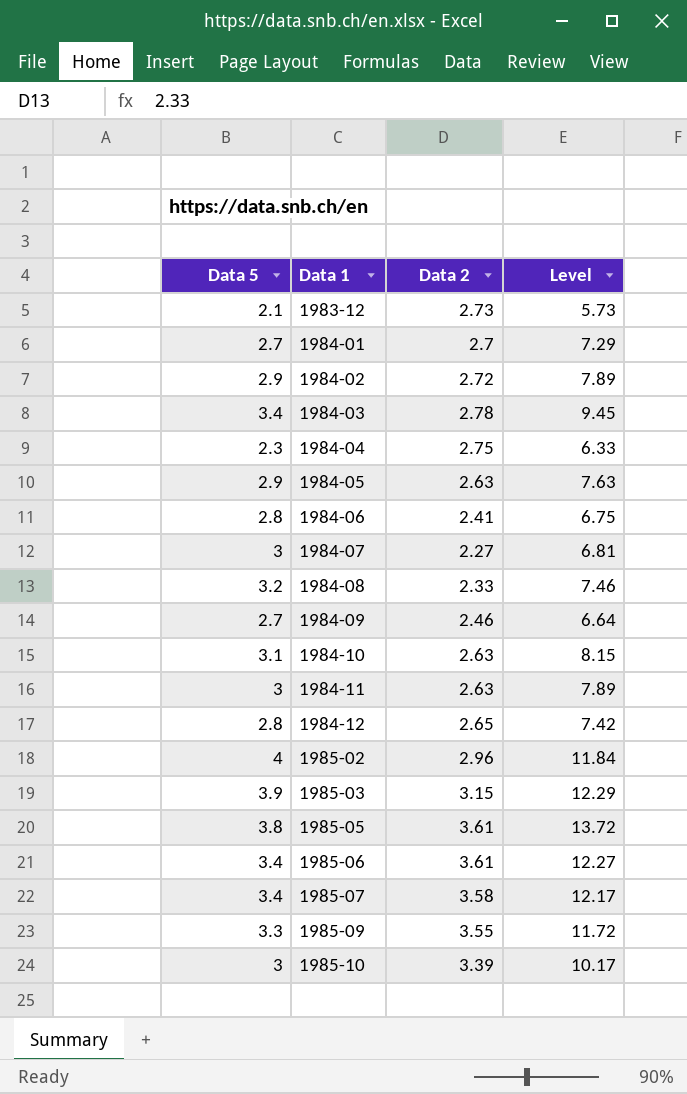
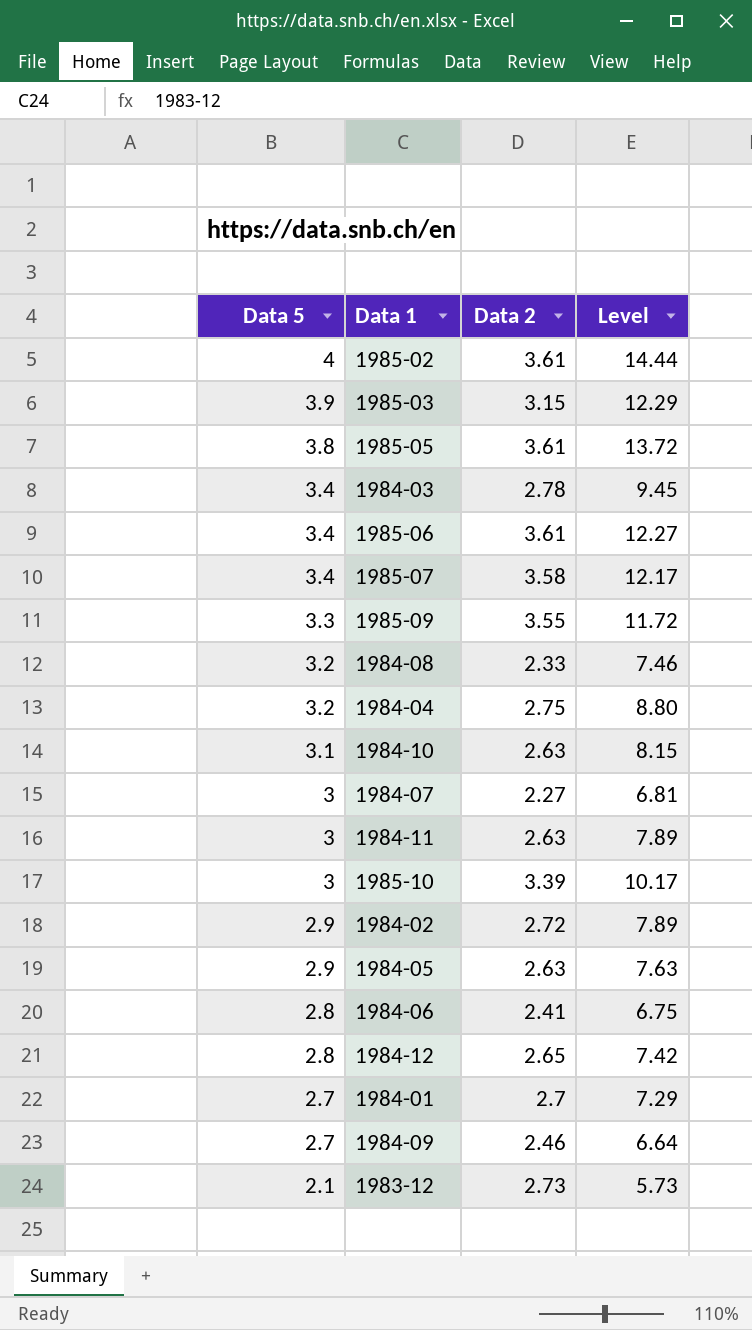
row order: Data 1 ascending -> Data 5 descending
1985-02 | Data 2: 2.96 -> 3.61
1985-02 | Level: 11.84 -> 14.44
1984-04 | Data 5: 2.3 -> 3.2
1984-04 | Level: 6.33 -> 8.80

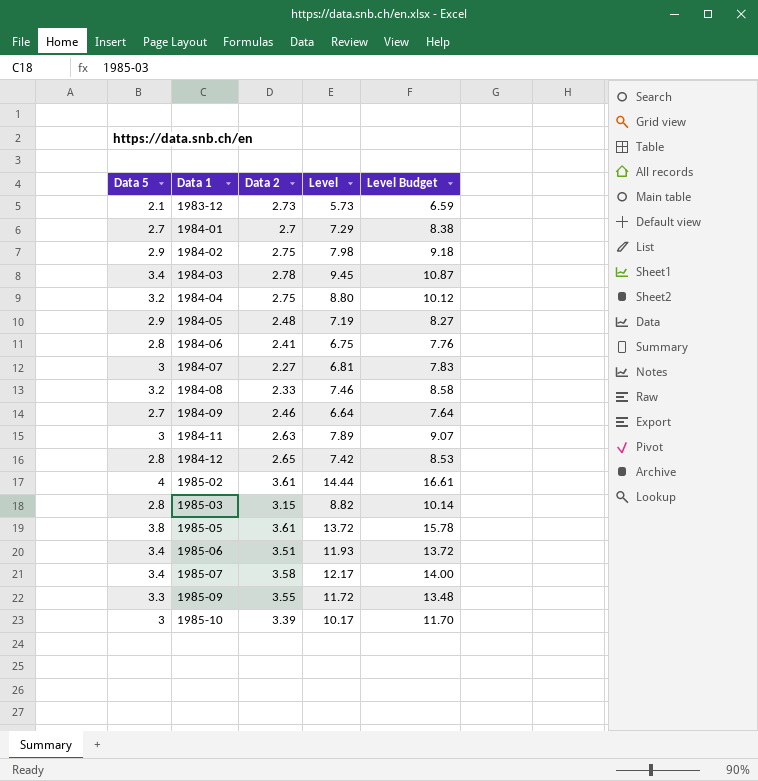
row order: Data 5 descending -> Data 1 ascending
column Level Budget | formula: none -> [Level] * 1.15
row 1984-10: 3.1 | 2.63 | 8.15 -> none
1984-02 | Data 2: 2.72 -> 2.75
1984-02 | Level: 7.89 -> 7.98
1984-05 | Data 2: 2.63 -> 2.48
1984-05 | Level: 7.63 -> 7.19
1985-03 | Data 5: 3.9 -> 2.8
1985-03 | Level: 12.29 -> 8.82
1985-06 | Data 2: 3.61 -> 3.51
1985-06 | Level: 12.27 -> 11.93

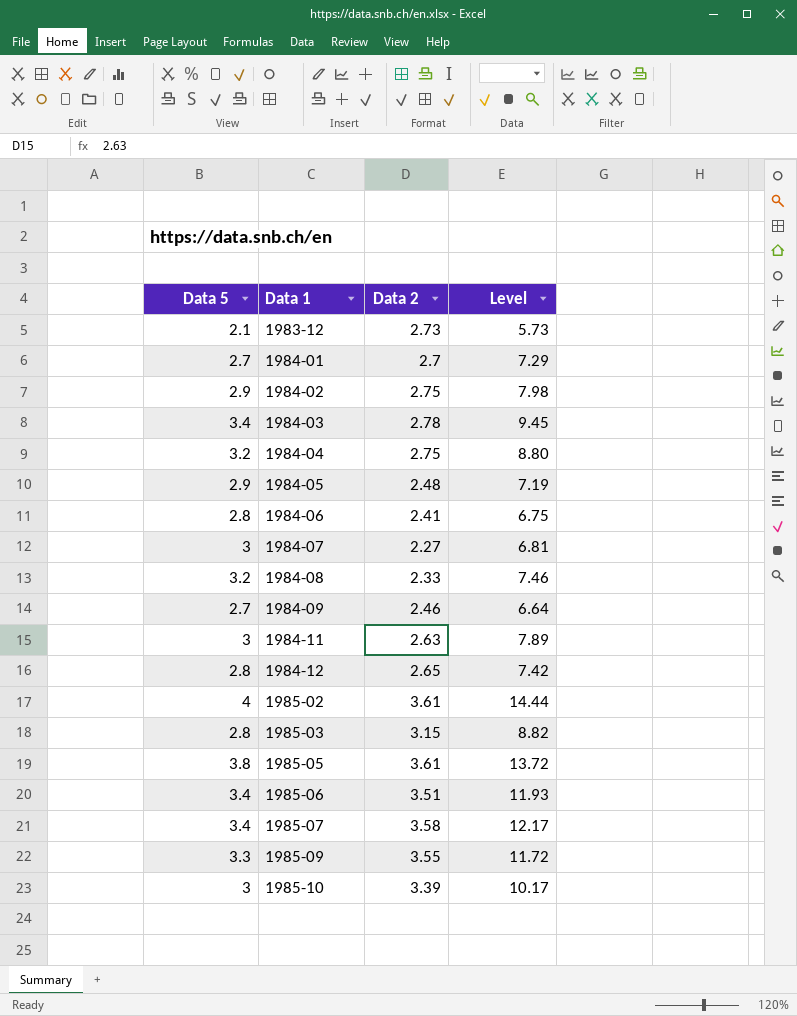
column Level Budget | formula: [Level] * 1.15 -> none

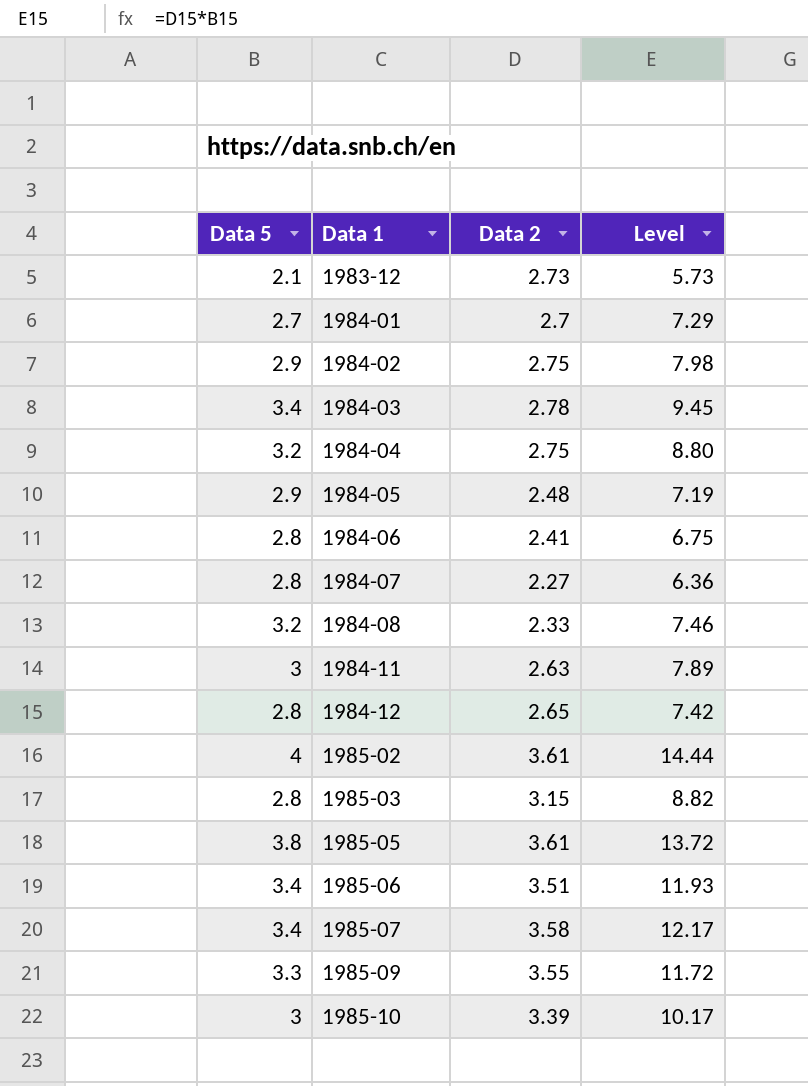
row 1984-09: 2.7 | 2.46 | 6.64 -> none
1984-07 | Data 5: 3 -> 2.8
1984-07 | Level: 6.81 -> 6.36

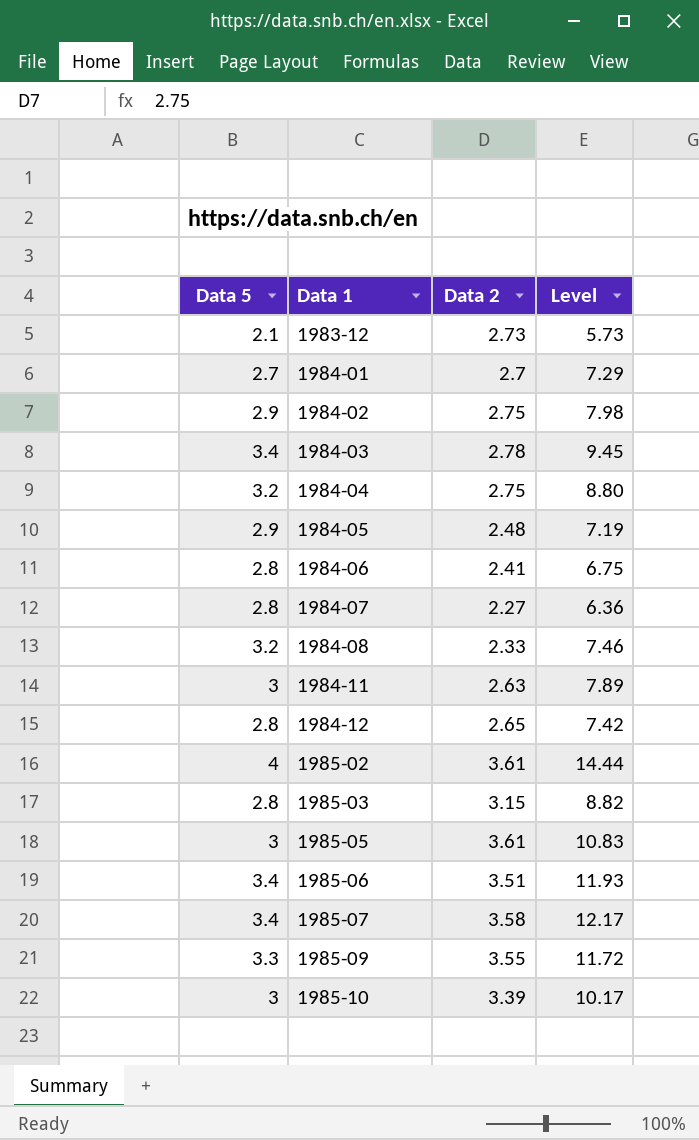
1985-05 | Data 5: 3.8 -> 3
1985-05 | Level: 13.72 -> 10.83

